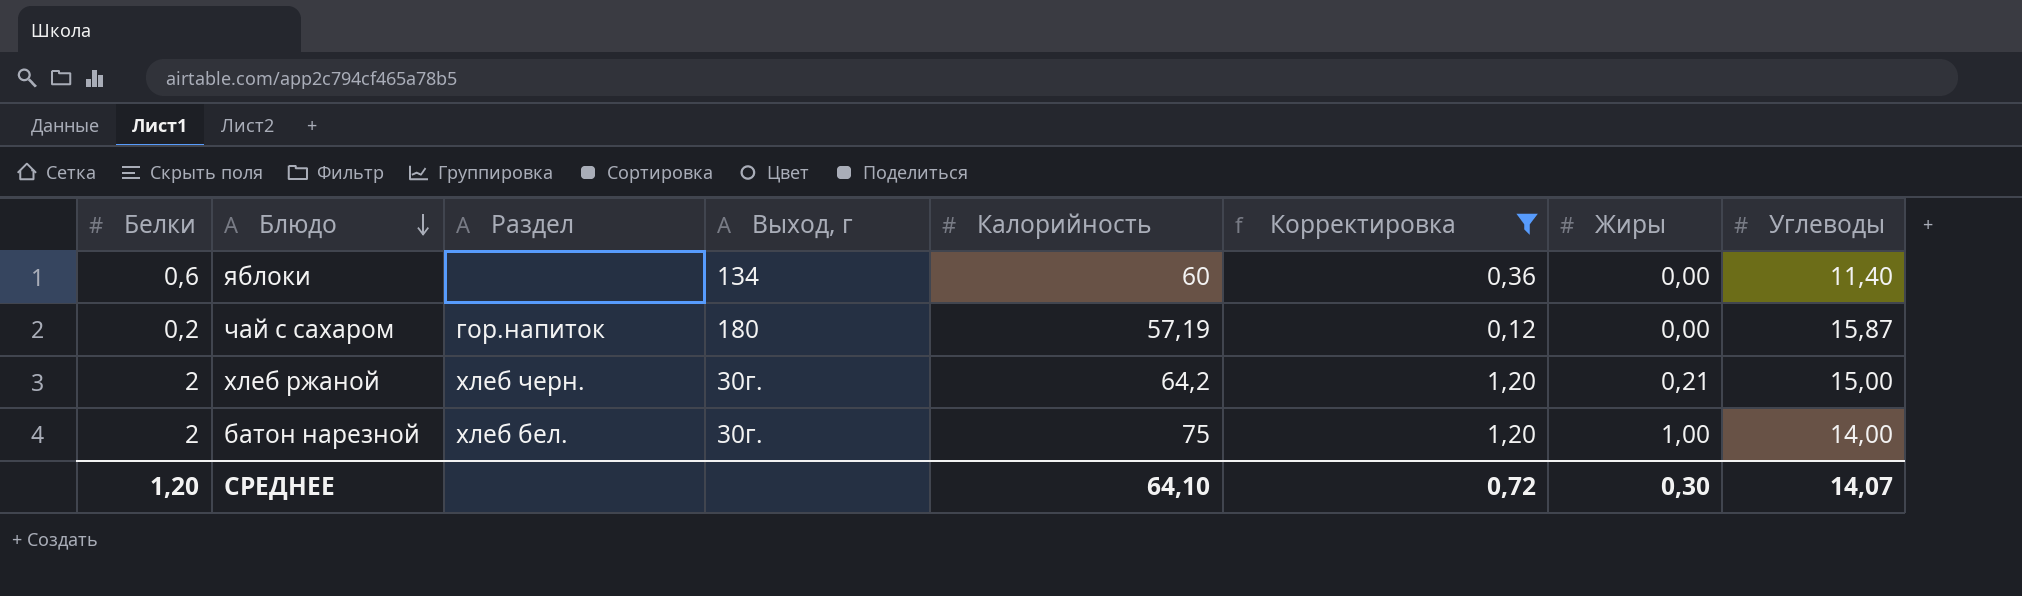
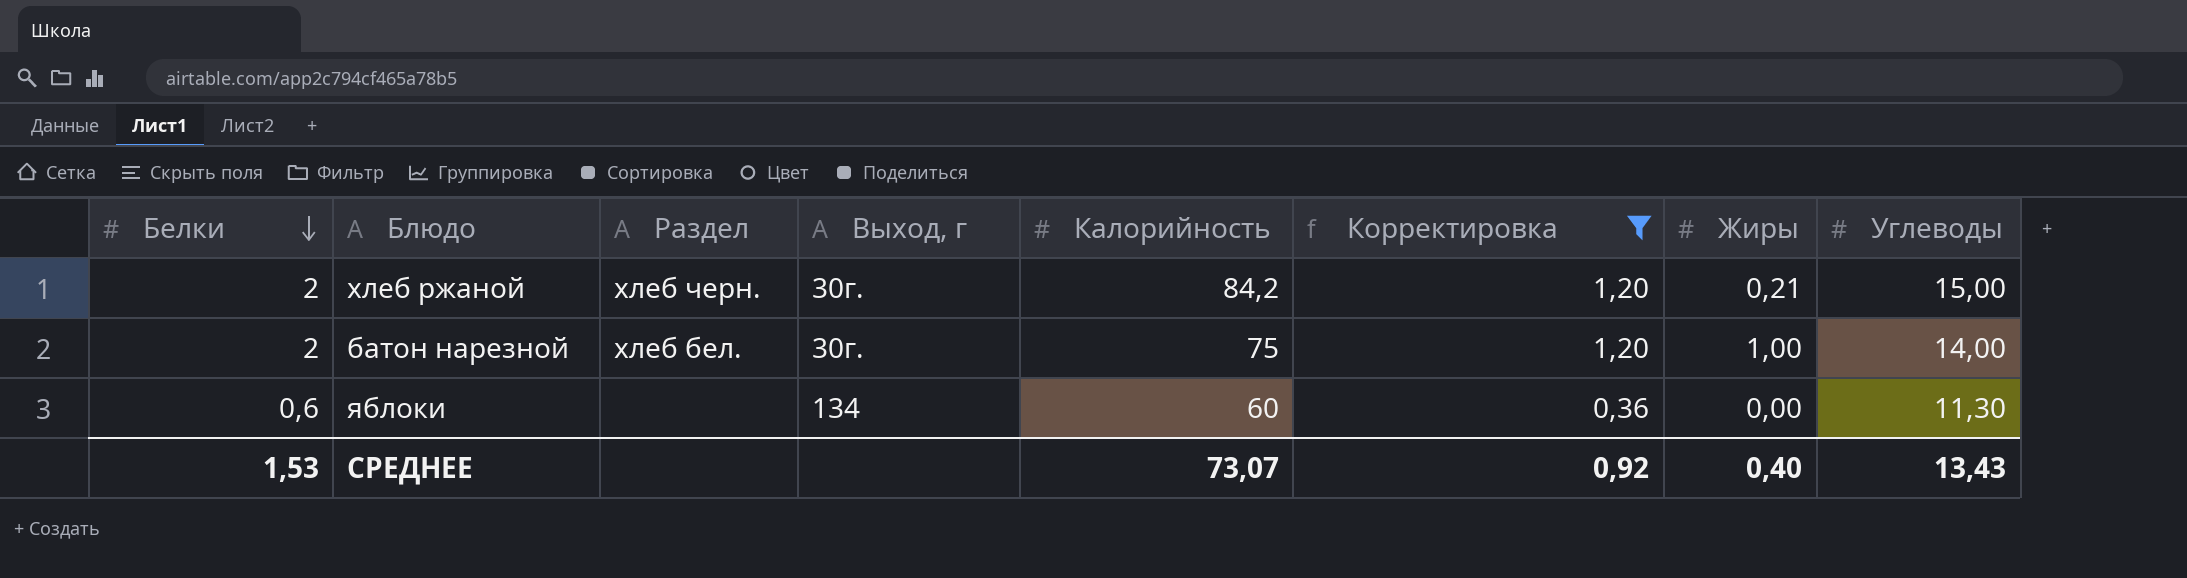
row order: Блюдо descending -> Белки descending
row чай с сахаром: 0,2 | гор.напиток | 180 | 57,19 | 0,12 | 0,00 | 15,87 -> none
хлеб ржаной | Калорийность: 64,2 -> 84,2
яблоки | Углеводы: 11,40 -> 11,30
СРЕДНЕЕ | Белки: 1,20 -> 1,53
СРЕДНЕЕ | Калорийность: 64,10 -> 73,07
СРЕДНЕЕ | Корректировка: 0,72 -> 0,92
СРЕДНЕЕ | Жиры: 0,30 -> 0,40
СРЕДНЕЕ | Углеводы: 14,07 -> 13,43

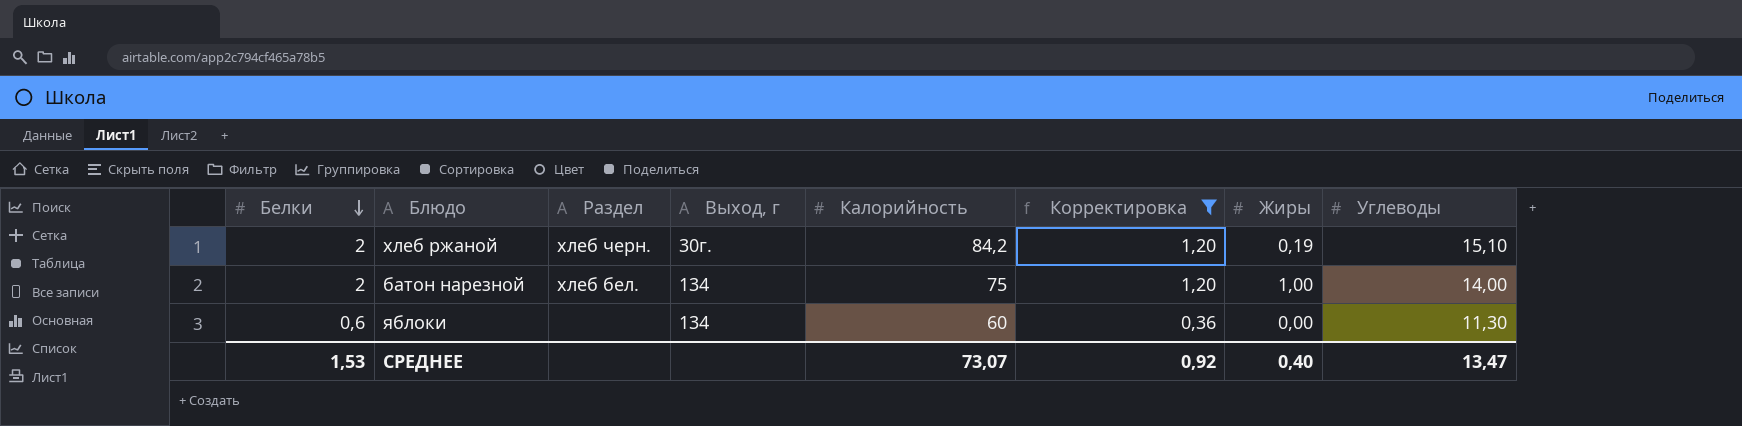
хлеб ржаной | Жиры: 0,21 -> 0,19
хлеб ржаной | Углеводы: 15,00 -> 15,10
батон нарезной | Выход, г: 30г. -> 134
СРЕДНЕЕ | Углеводы: 13,43 -> 13,47

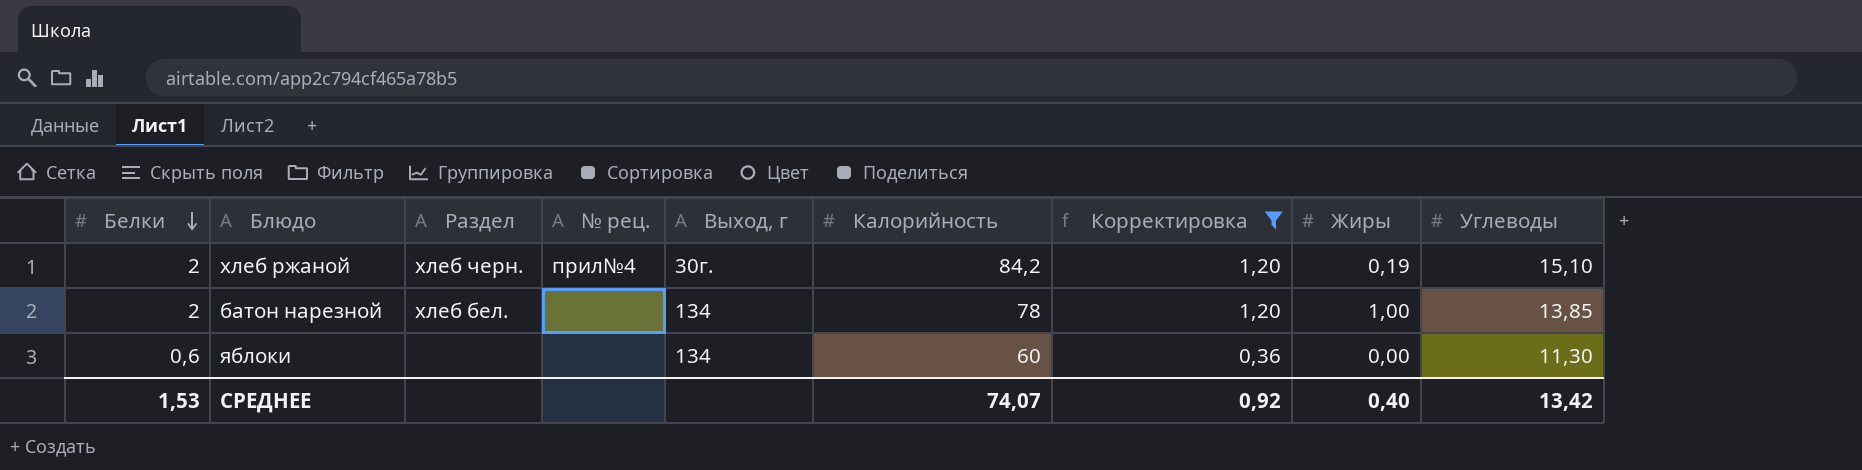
column № рец. | position: none -> 4
батон нарезной | Калорийность: 75 -> 78
батон нарезной | Углеводы: 14,00 -> 13,85
СРЕДНЕЕ | Калорийность: 73,07 -> 74,07
СРЕДНЕЕ | Углеводы: 13,47 -> 13,42

